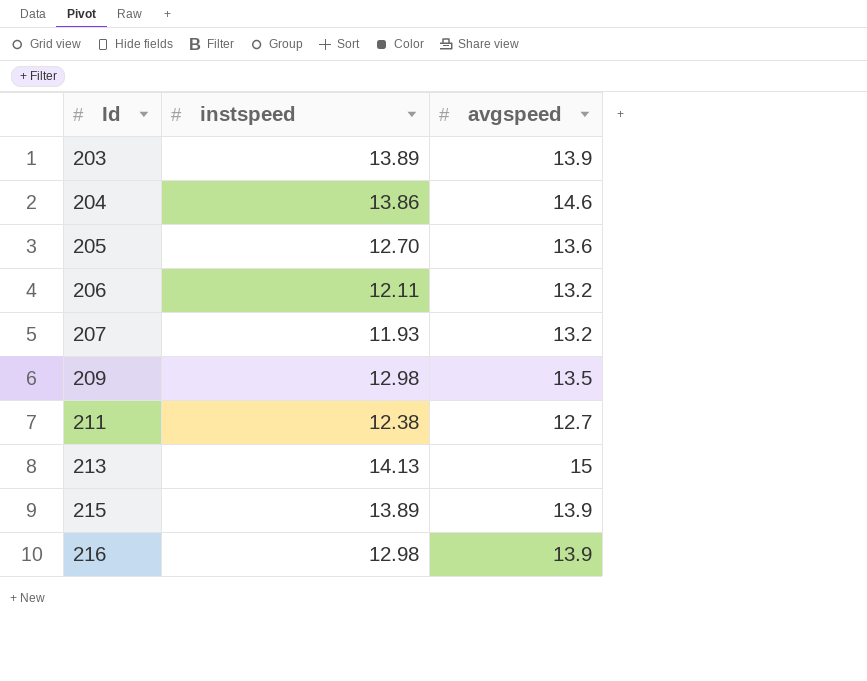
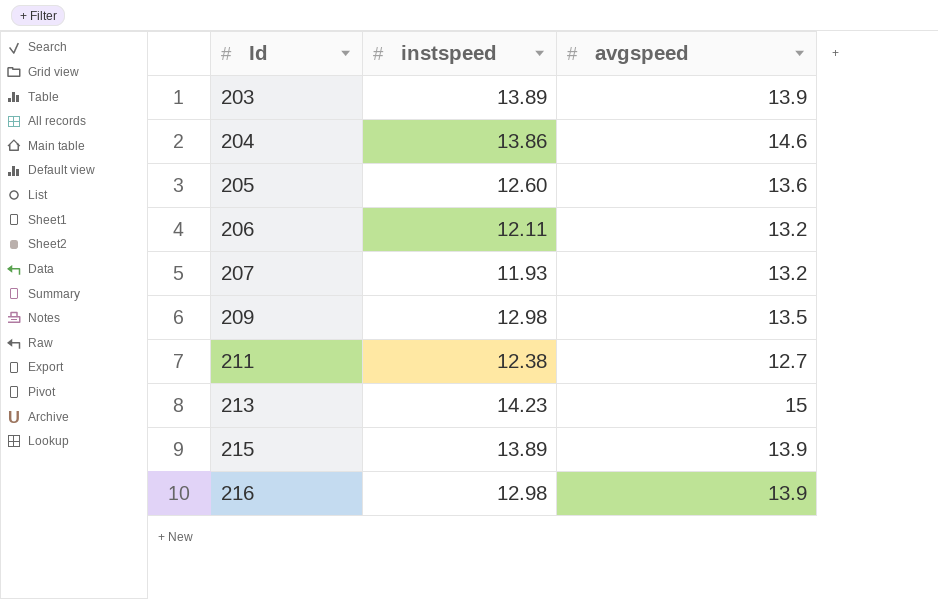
205 | instspeed: 12.70 -> 12.60
213 | instspeed: 14.13 -> 14.23

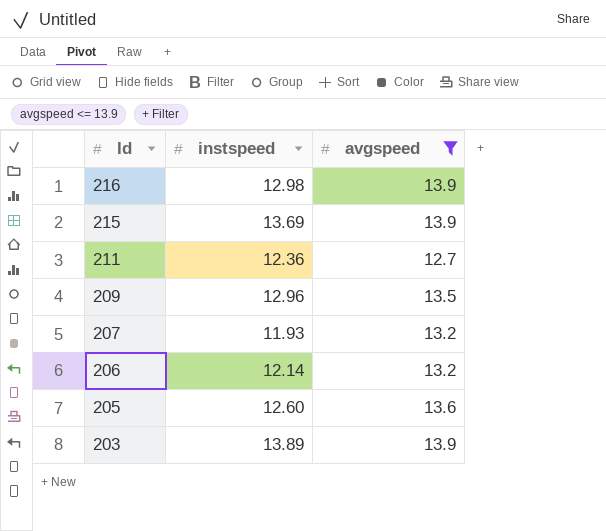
filter: none -> avgspeed <= 13.9
row order: Id ascending -> Id descending
215 | instspeed: 13.89 -> 13.69
211 | instspeed: 12.38 -> 12.36
209 | instspeed: 12.98 -> 12.96
206 | instspeed: 12.11 -> 12.14

